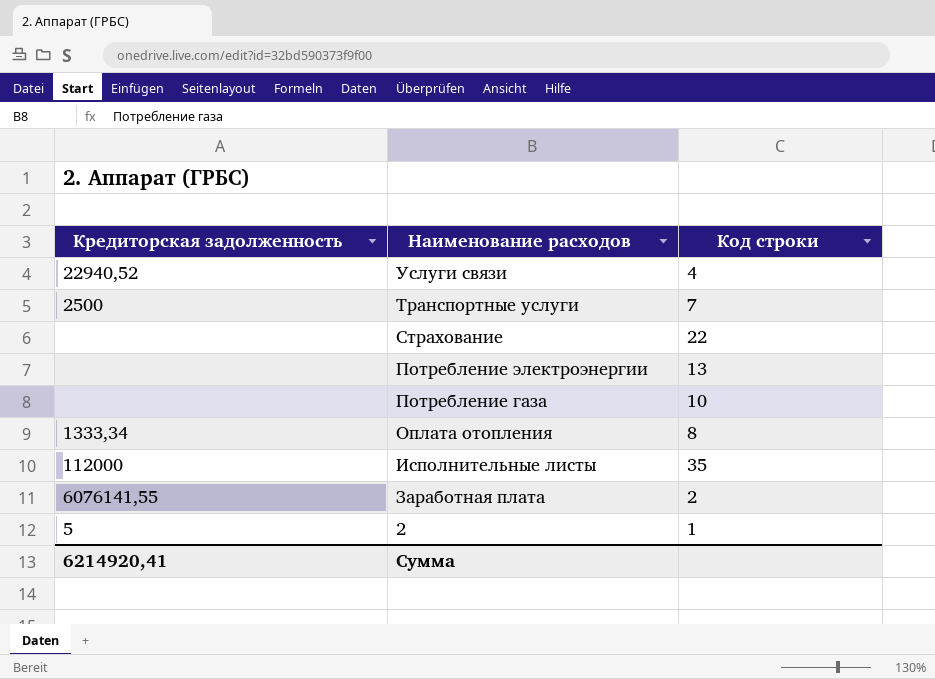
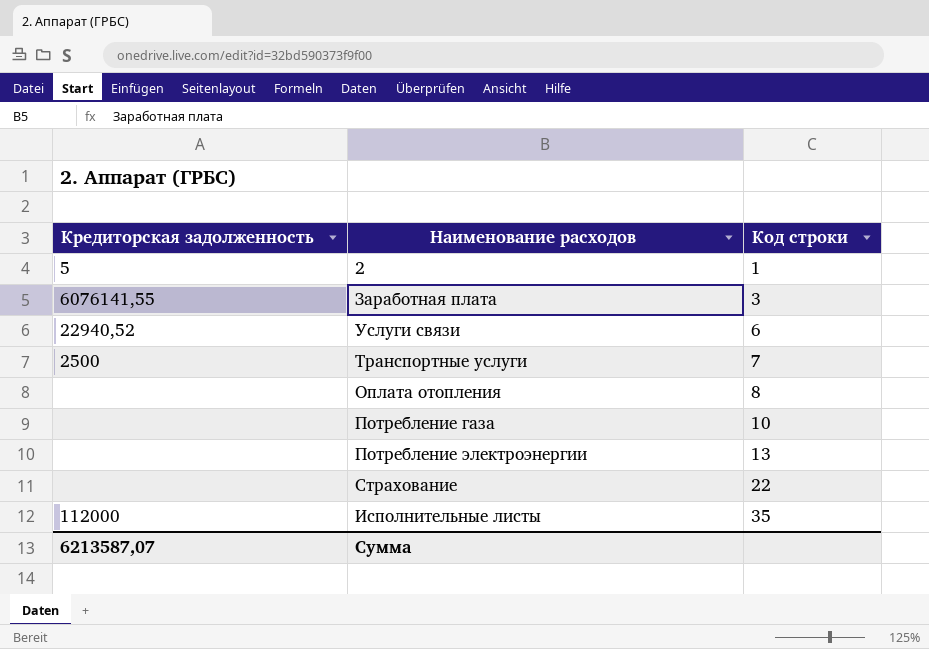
row order: Наименование расходов descending -> Код строки ascending
Заработная плата | Код строки: 2 -> 3
Услуги связи | Код строки: 4 -> 6
Оплата отопления | Кредиторская задолженность: 1333,34 -> none
Сумма | Кредиторская задолженность: 6214920,41 -> 6213587,07

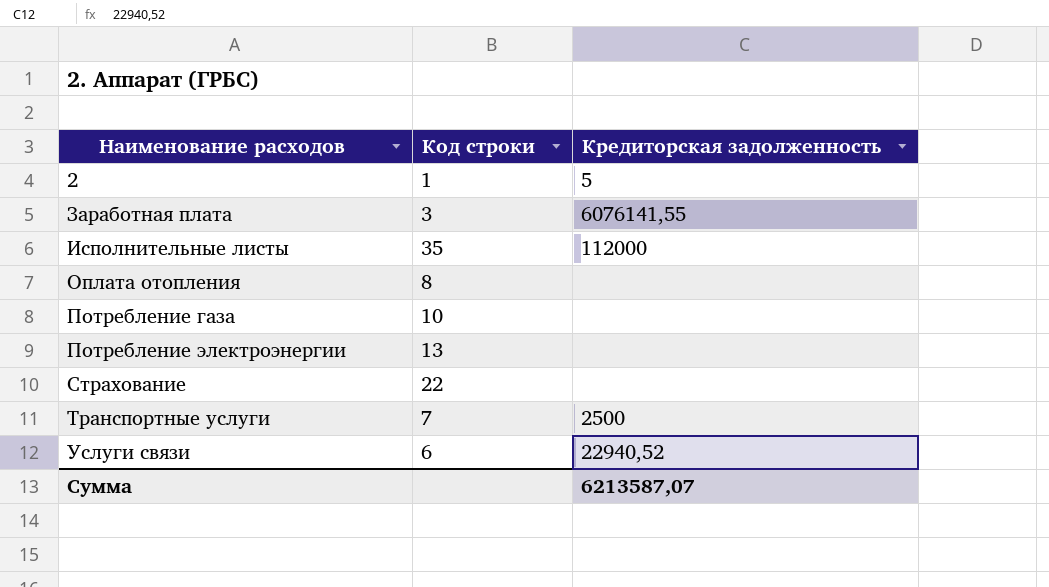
row order: Код строки ascending -> Наименование расходов ascending
column Кредиторская задолженность | position: 1 -> 3

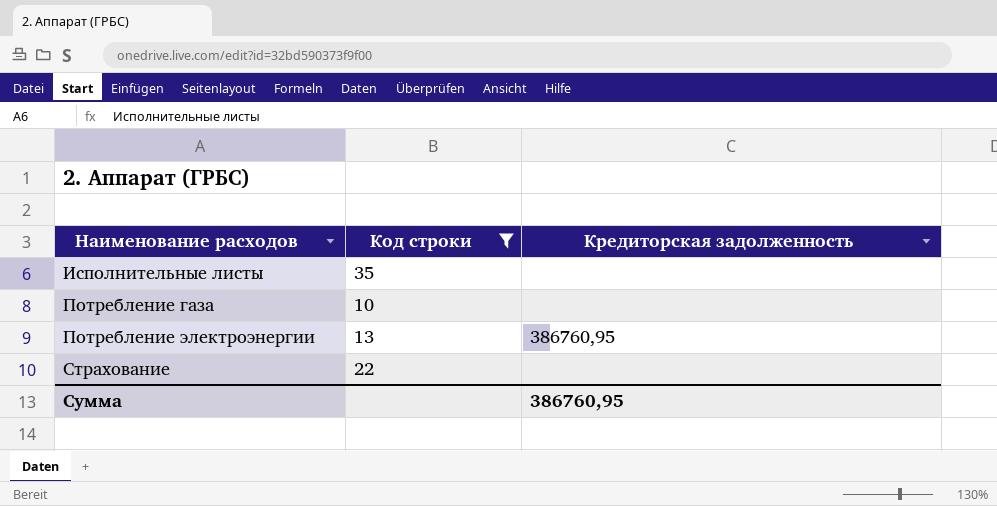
filter: none -> Код строки >= 10
Исполнительные листы | Кредиторская задолженность: 112000 -> none
Потребление электроэнергии | Кредиторская задолженность: none -> 386760,95
Сумма | Кредиторская задолженность: 6213587,07 -> 386760,95

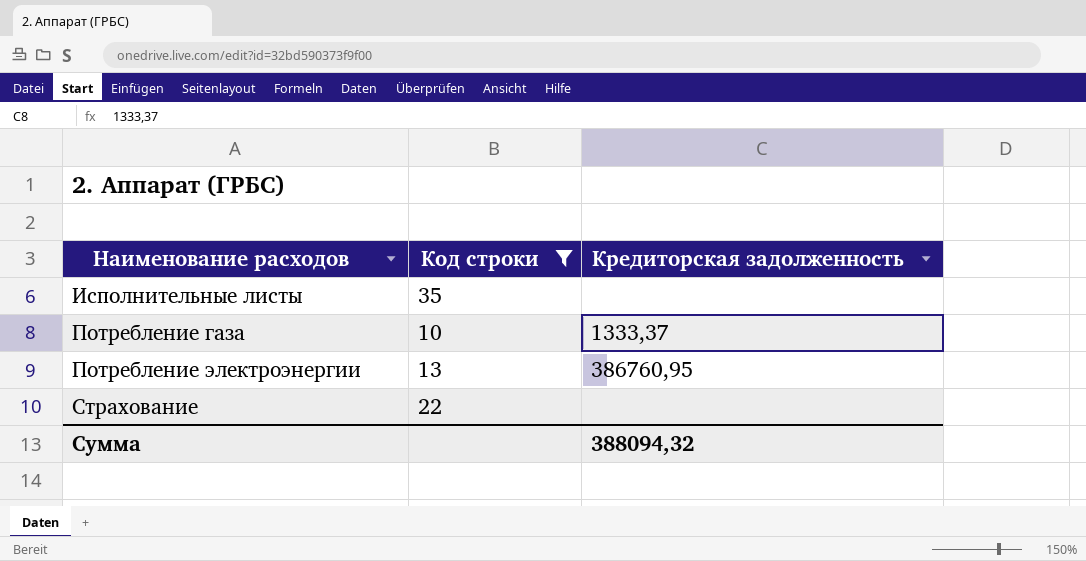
Потребление газа | Кредиторская задолженность: none -> 1333,37
Сумма | Кредиторская задолженность: 386760,95 -> 388094,32

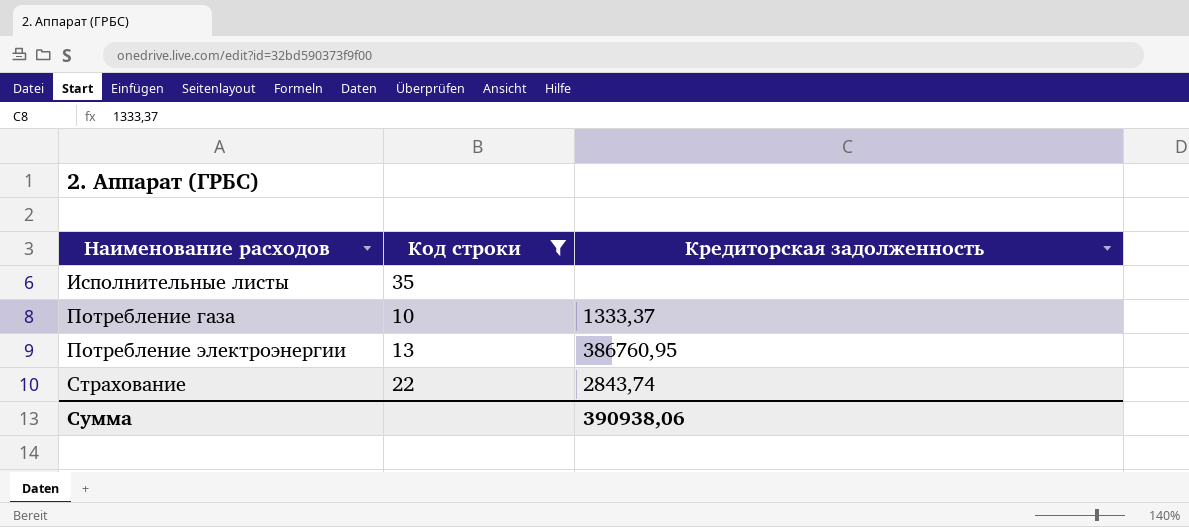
Страхование | Кредиторская задолженность: none -> 2843,74
Сумма | Кредиторская задолженность: 388094,32 -> 390938,06

